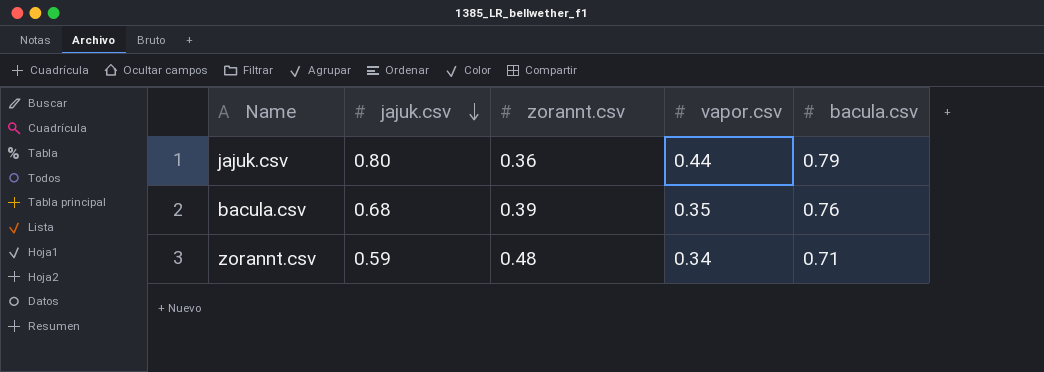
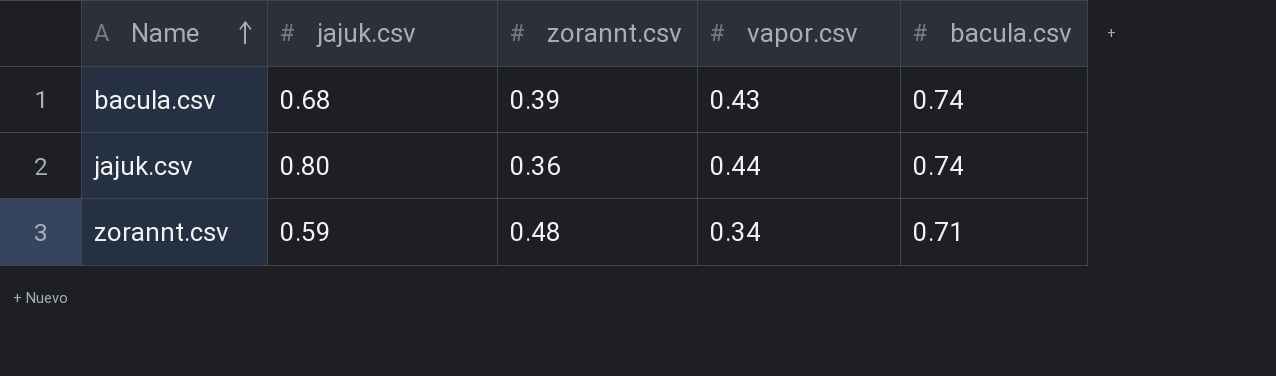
row order: jajuk.csv descending -> Name ascending
bacula.csv | vapor.csv: 0.35 -> 0.43
bacula.csv | bacula.csv: 0.76 -> 0.74
jajuk.csv | bacula.csv: 0.79 -> 0.74

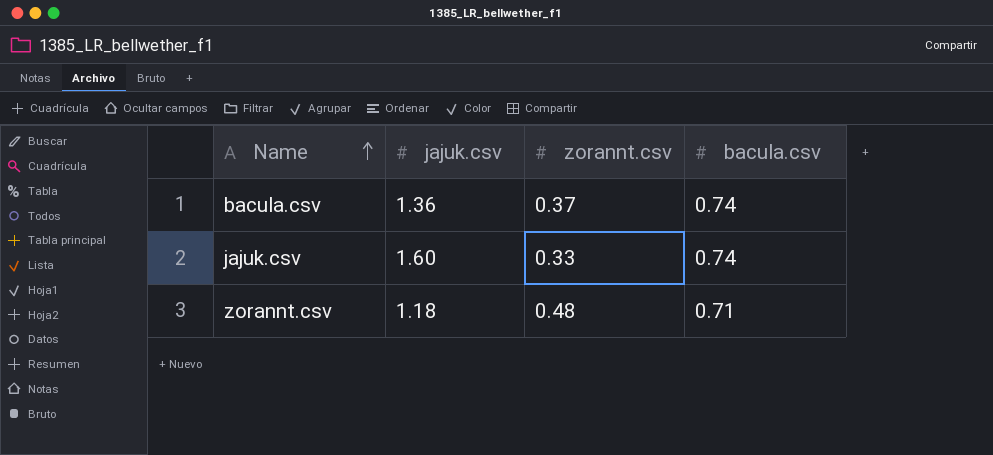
column vapor.csv | position: 4 -> none
bacula.csv | jajuk.csv: 0.68 -> 1.36
bacula.csv | zorannt.csv: 0.39 -> 0.37
jajuk.csv | jajuk.csv: 0.80 -> 1.60
jajuk.csv | zorannt.csv: 0.36 -> 0.33
zorannt.csv | jajuk.csv: 0.59 -> 1.18

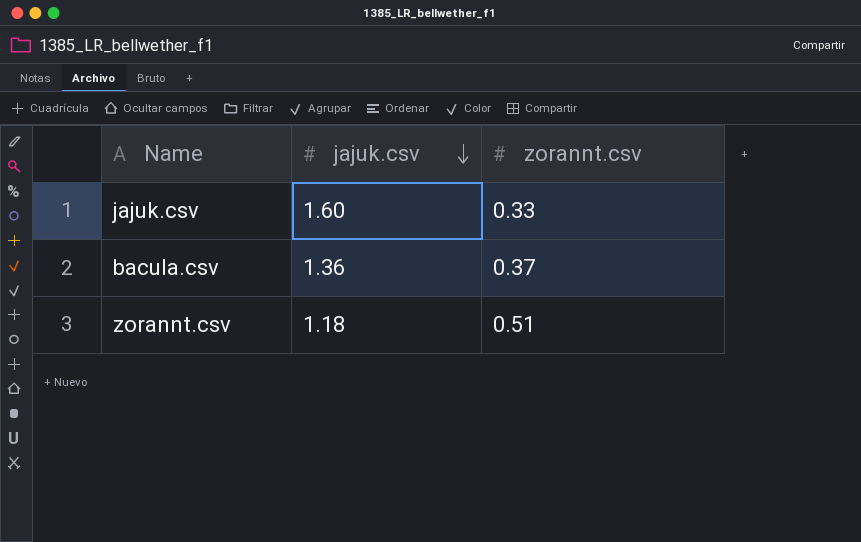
row order: Name ascending -> jajuk.csv descending
column bacula.csv | position: 4 -> none
zorannt.csv | zorannt.csv: 0.48 -> 0.51

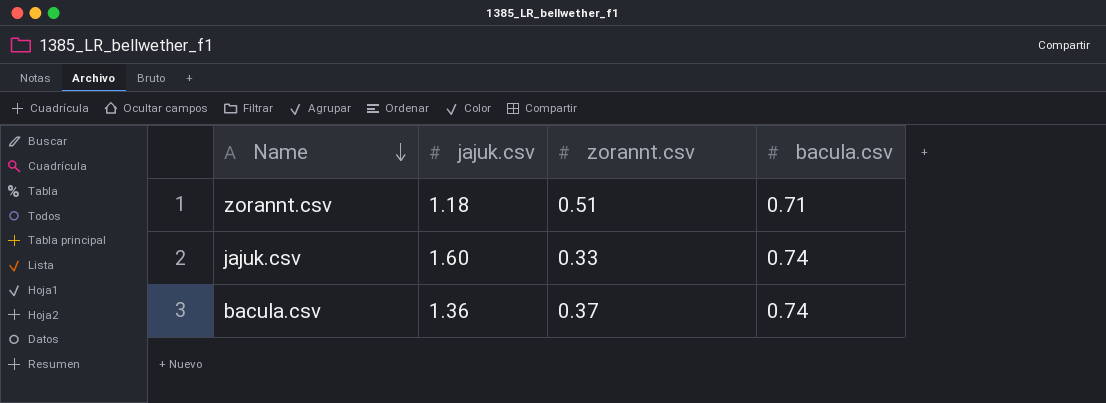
row order: jajuk.csv descending -> Name descending
column bacula.csv | position: none -> 4

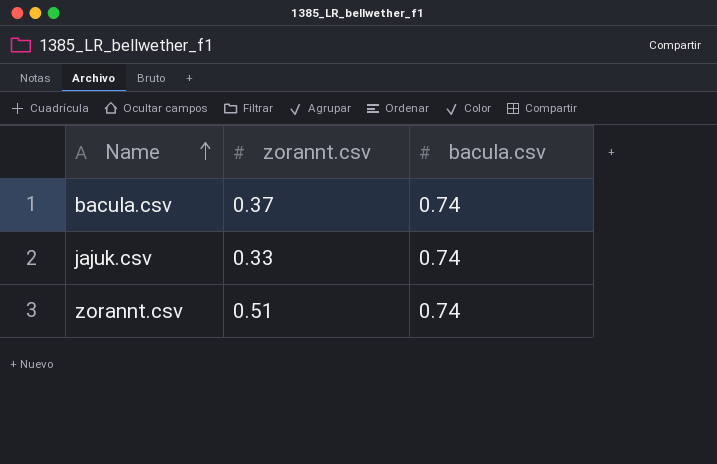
row order: Name descending -> Name ascending
column jajuk.csv | position: 2 -> none
zorannt.csv | bacula.csv: 0.71 -> 0.74

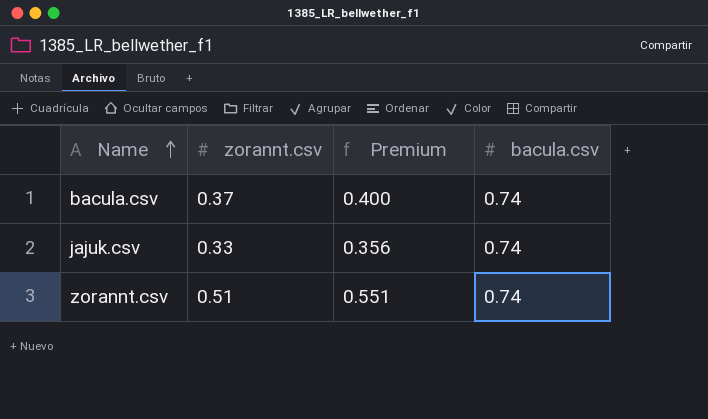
column Premium | formula: none -> [zorannt.csv] * 1.08

